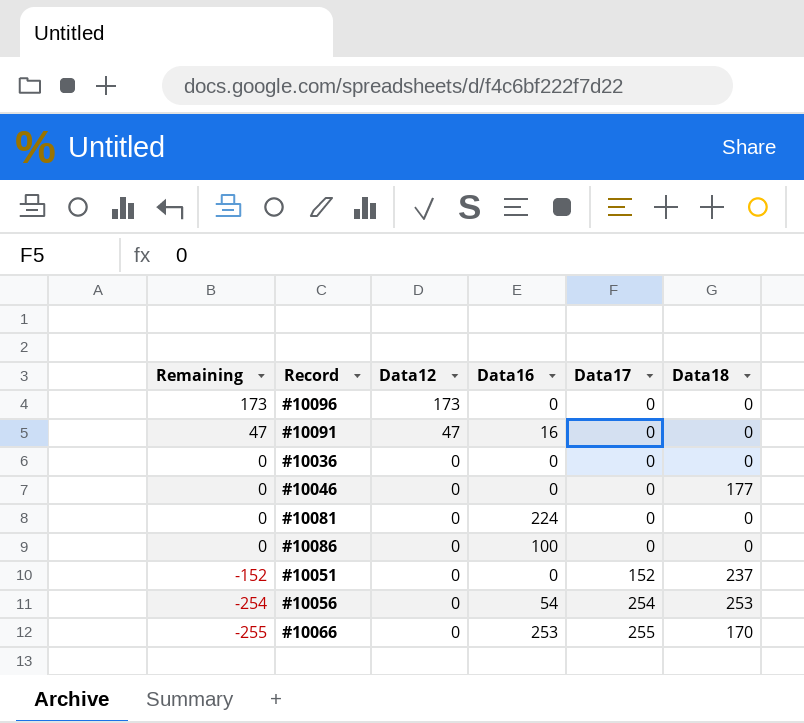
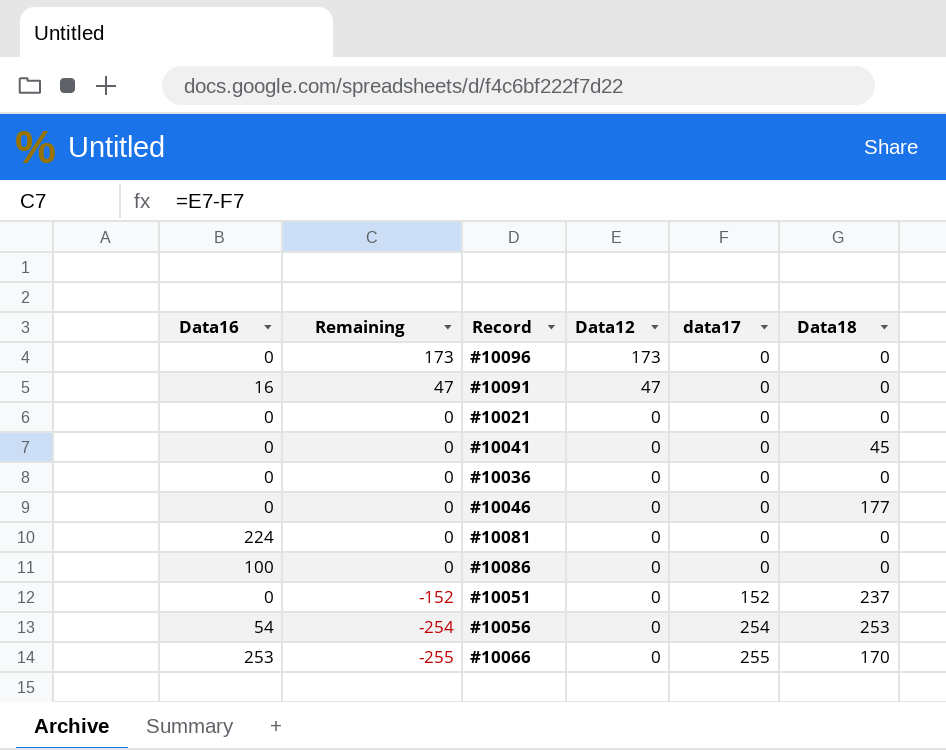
column Data16 | position: 4 -> 1
column name: Data17 -> data17
row #10021: none -> 0 | 0 | 0 | 0 | 0
row #10041: none -> 0 | 0 | 0 | 0 | 45

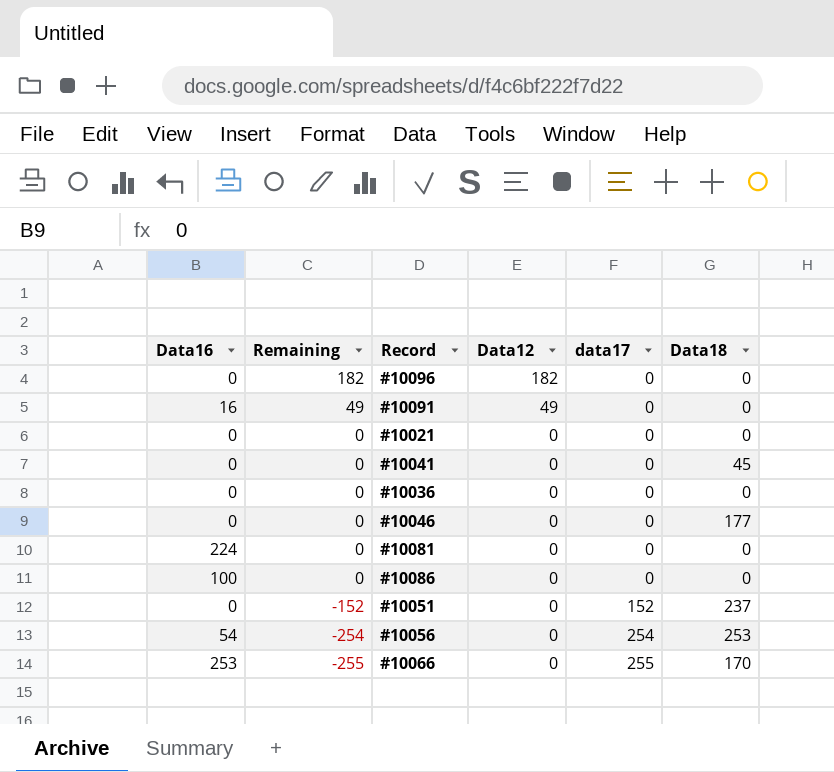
#10096 | Remaining: 173 -> 182
#10096 | Data12: 173 -> 182
#10091 | Remaining: 47 -> 49
#10091 | Data12: 47 -> 49

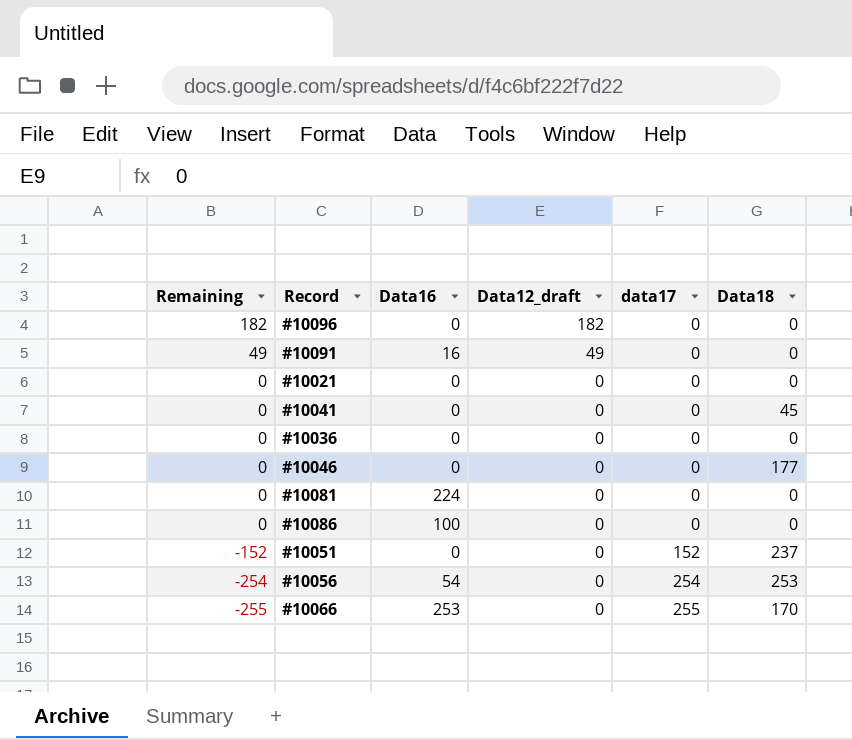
column Data16 | position: 1 -> 3
column name: Data12 -> Data12_draft

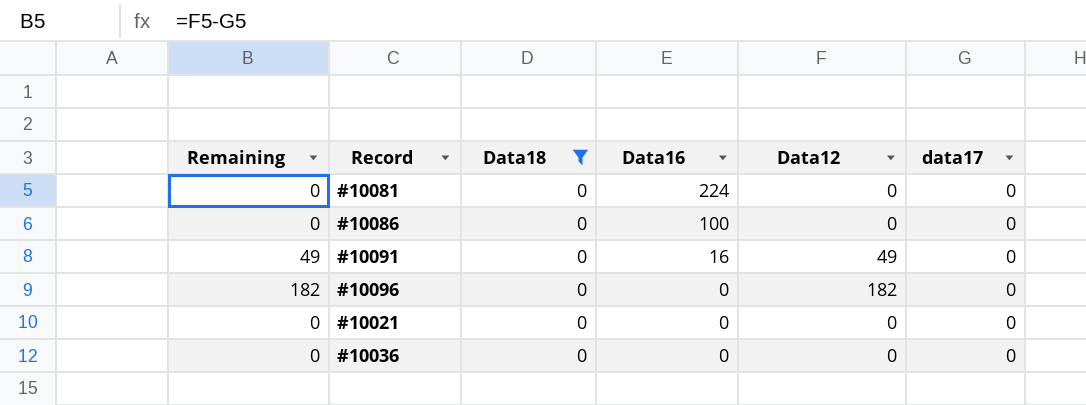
filter: none -> Data18 = 0
row order: Remaining descending -> Data16 descending
column Data18 | position: 6 -> 3
column name: Data12_draft -> Data12

